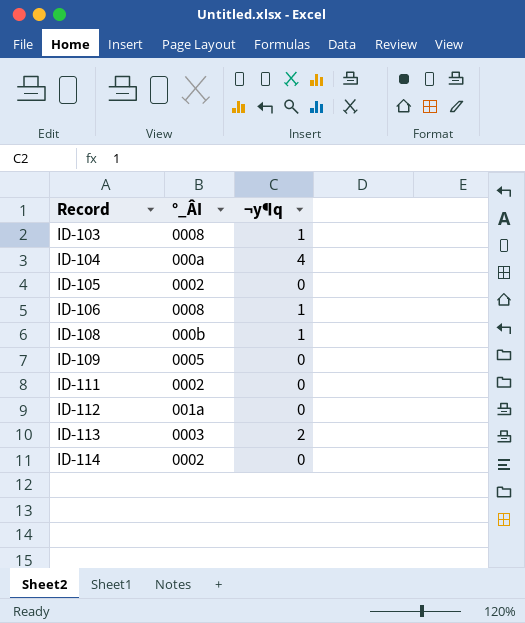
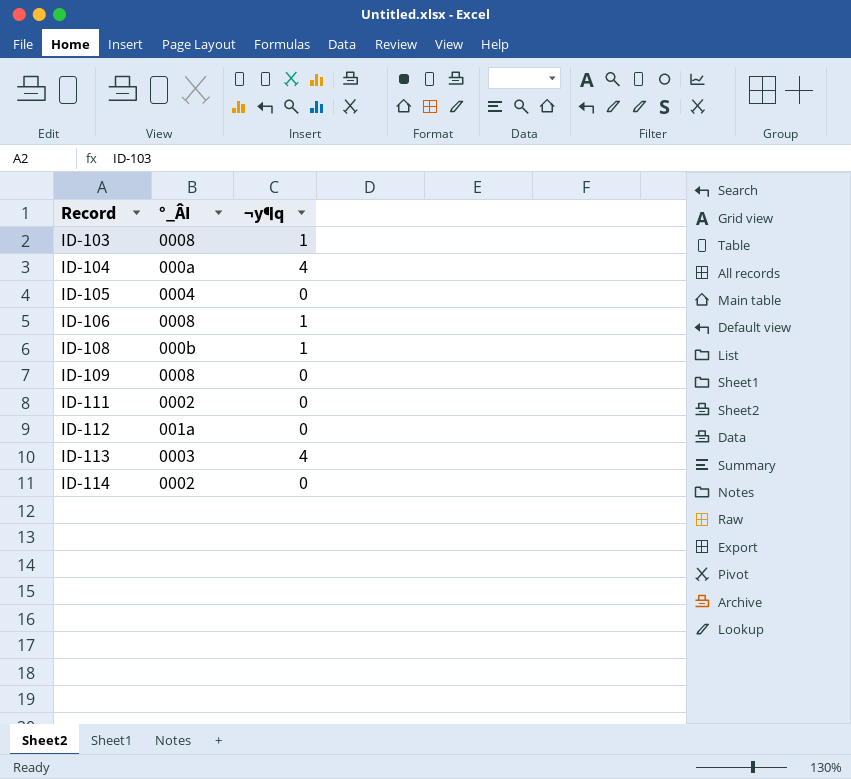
ID-105 | °_ÂI: 0002 -> 0004
ID-109 | °_ÂI: 0005 -> 0008
ID-113 | ¬y¶q: 2 -> 4

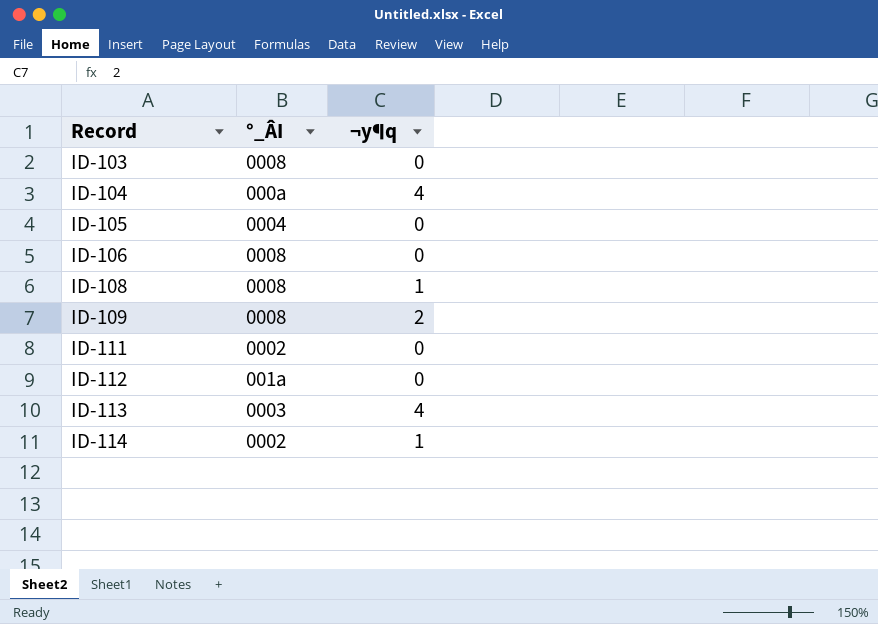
ID-103 | ¬y¶q: 1 -> 0
ID-106 | ¬y¶q: 1 -> 0
ID-108 | °_ÂI: 000b -> 0008
ID-109 | ¬y¶q: 0 -> 2
ID-114 | ¬y¶q: 0 -> 1

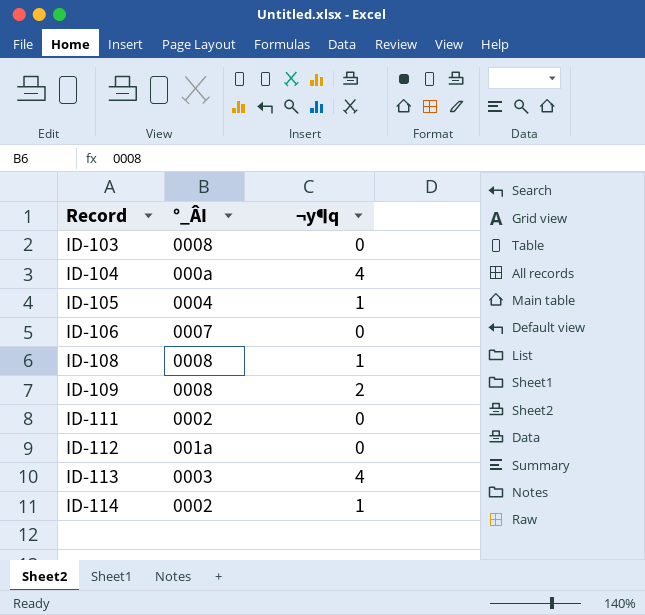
ID-105 | ¬y¶q: 0 -> 1
ID-106 | °_ÂI: 0008 -> 0007

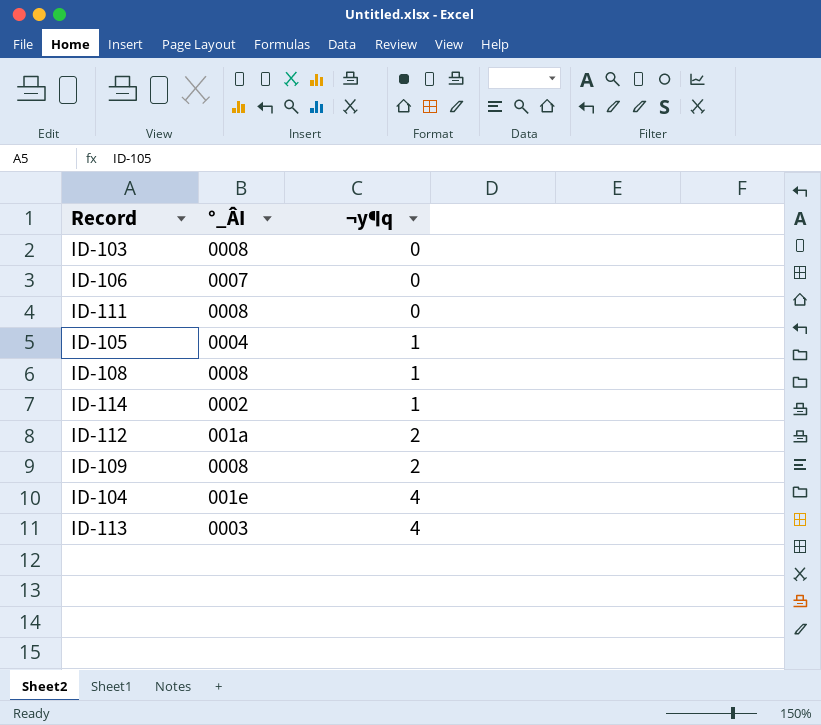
row order: Record ascending -> ¬y¶q ascending
ID-111 | °_ÂI: 0002 -> 0008
ID-112 | ¬y¶q: 0 -> 2
ID-104 | °_ÂI: 000a -> 001e

